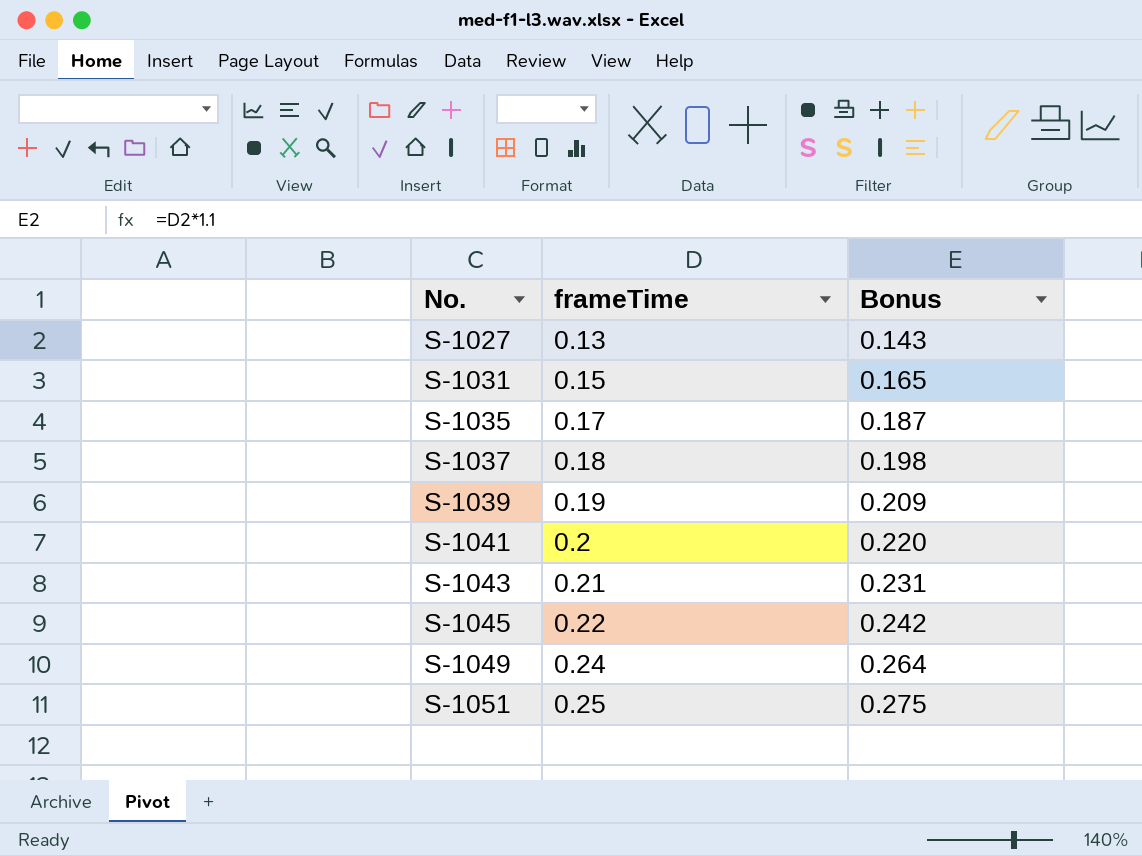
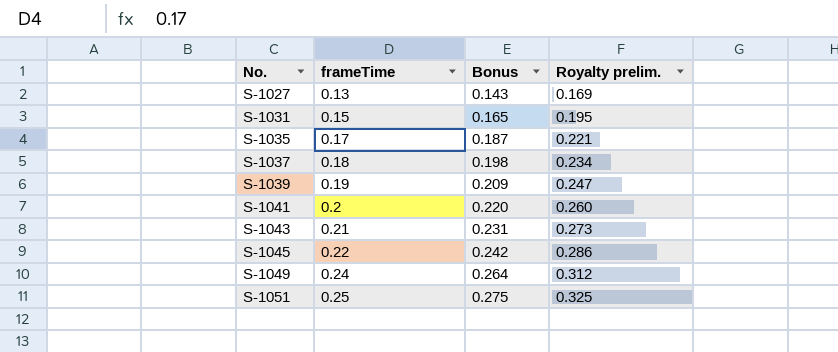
column Royalty prelim. | formula: none -> [frameTime] * 1.3

